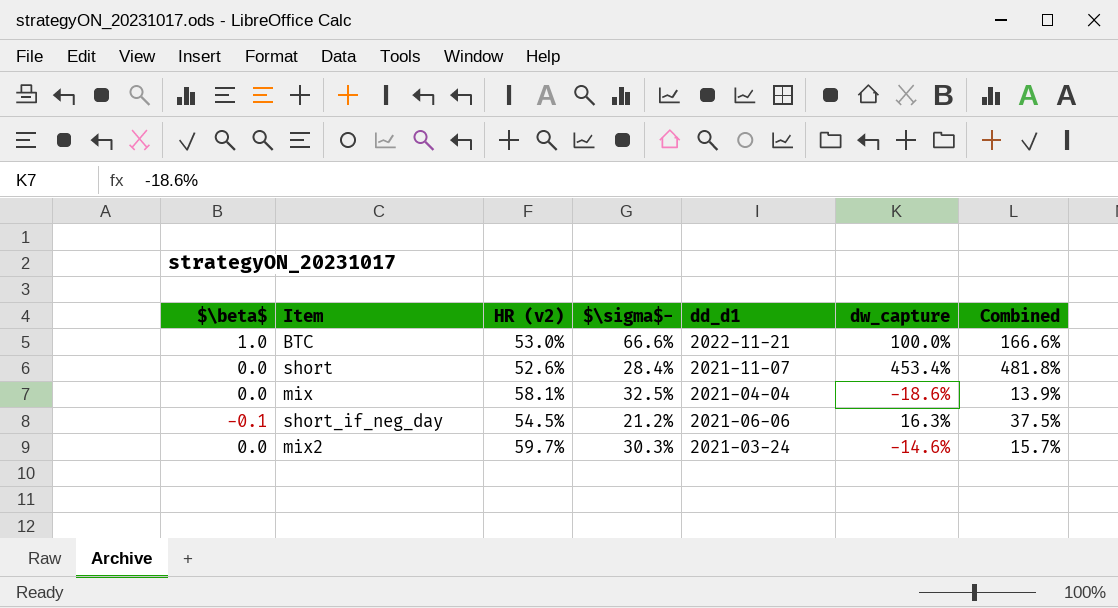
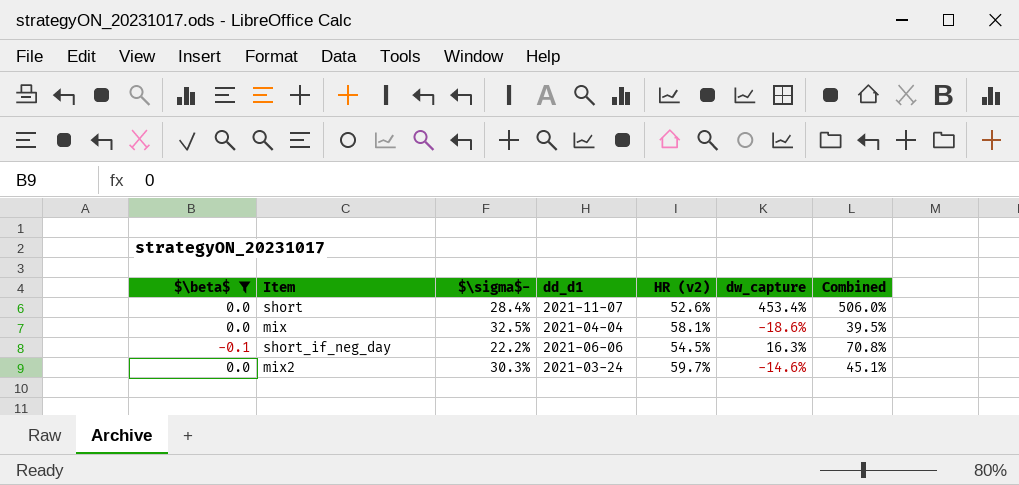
filter: none -> $\beta$ != 1.0
column HR (v2) | position: 3 -> 5
column Combined | formula: [$\sigma$-] + [dw_capture] -> [HR (v2)] + [dw_capture]
short_if_neg_day | $\sigma$-: 21.2% -> 22.2%

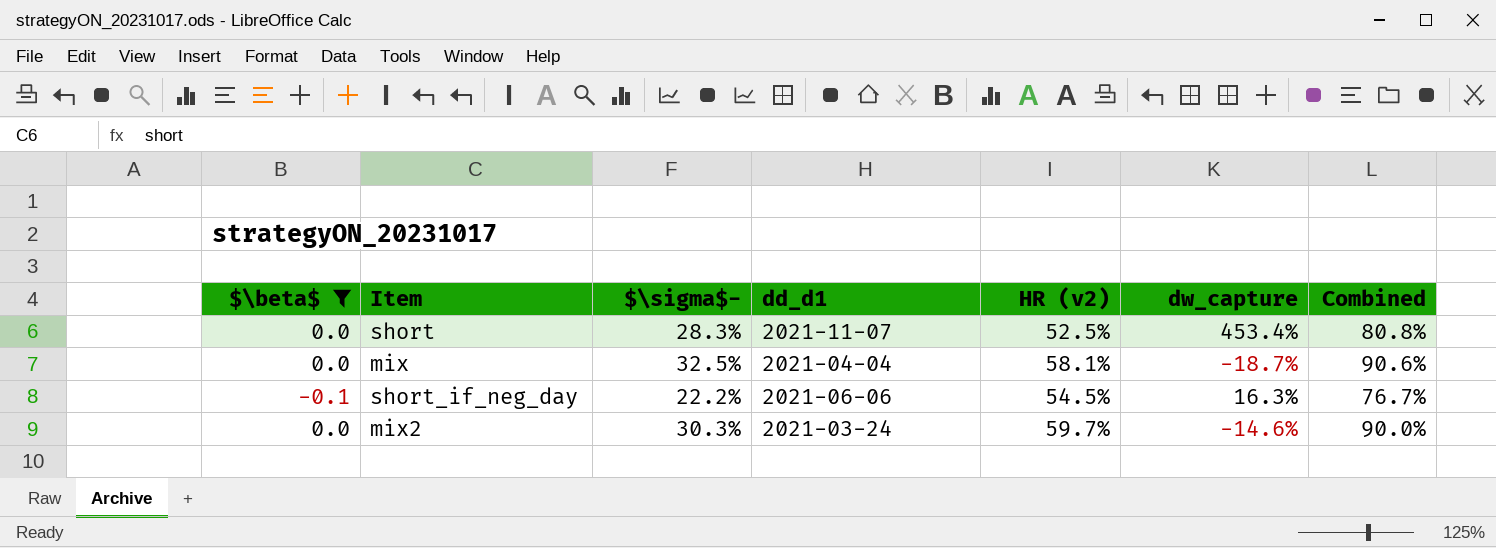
column Combined | formula: [HR (v2)] + [dw_capture] -> [$\sigma$-] + [HR (v2)]
short | $\sigma$-: 28.4% -> 28.3%
short | HR (v2): 52.6% -> 52.5%
mix | dw_capture: -18.6% -> -18.7%

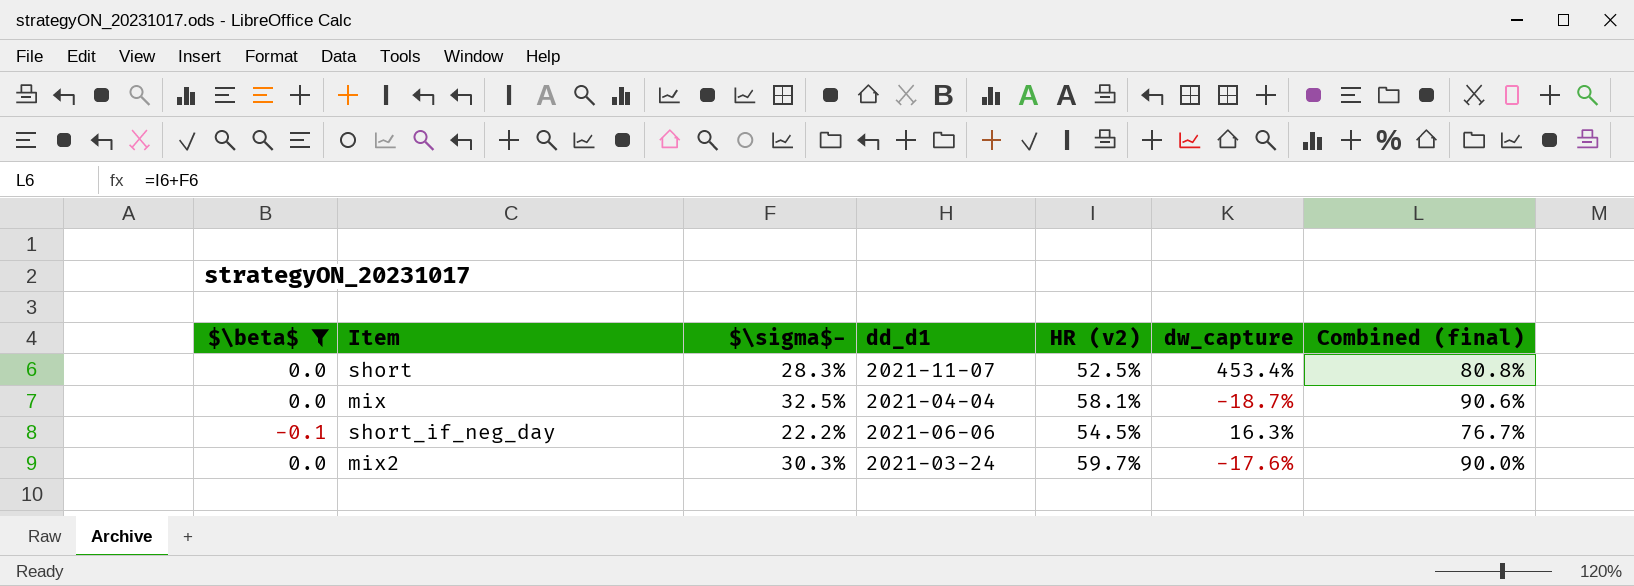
column name: Combined -> Combined (final)
mix2 | dw_capture: -14.6% -> -17.6%

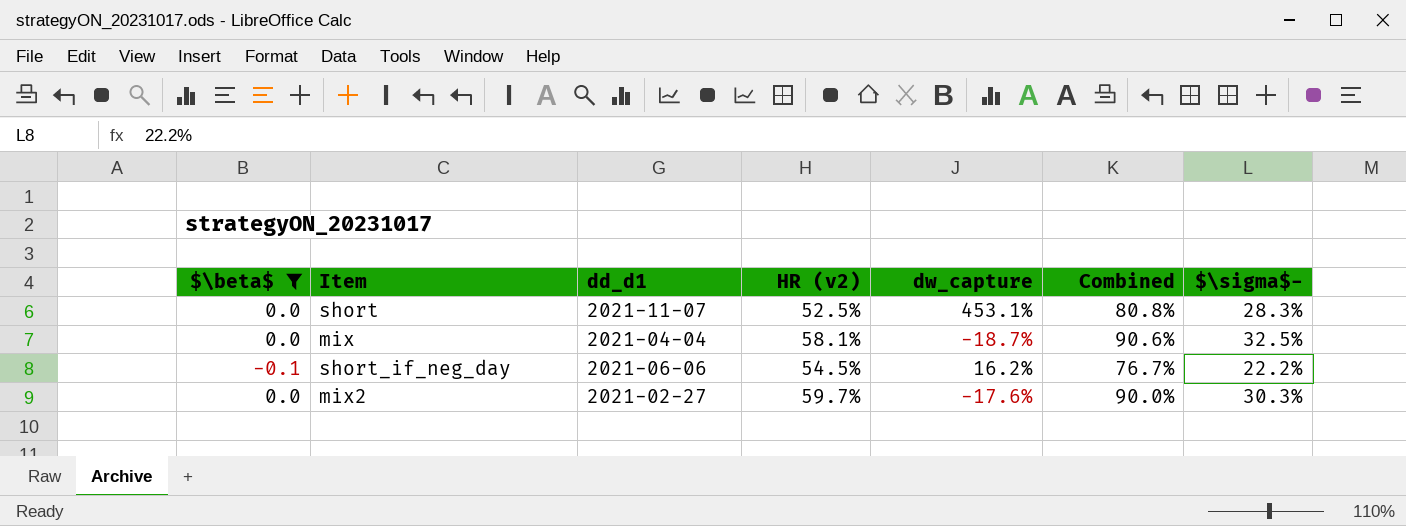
column name: Combined (final) -> Combined
column $\sigma$- | position: 3 -> 7
short | dw_capture: 453.4% -> 453.1%
short_if_neg_day | dw_capture: 16.3% -> 16.2%
mix2 | dd_d1: 2021-03-24 -> 2021-02-27

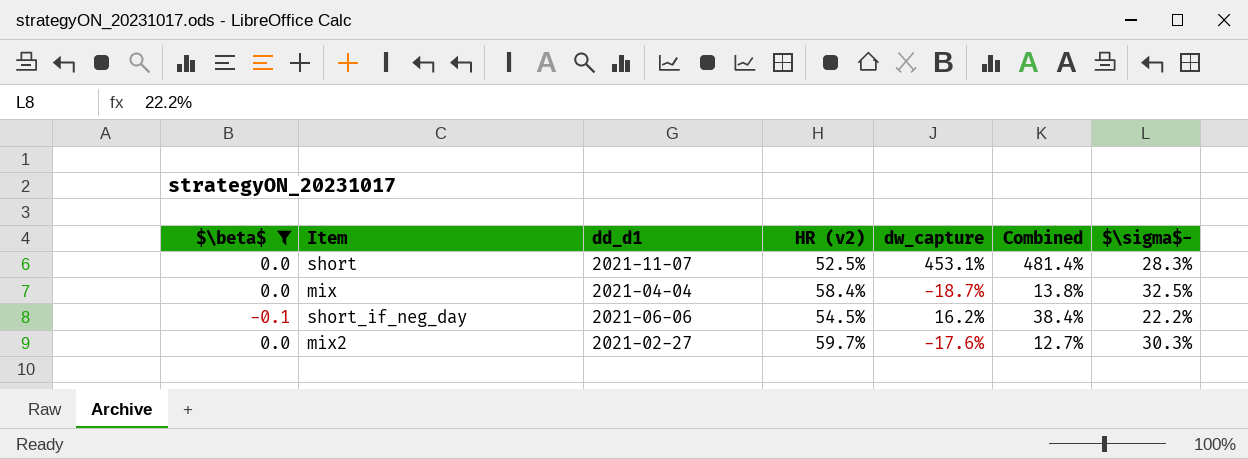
column Combined | formula: [HR (v2)] + [$\sigma$-] -> [dw_capture] + [$\sigma$-]
mix | HR (v2): 58.1% -> 58.4%

